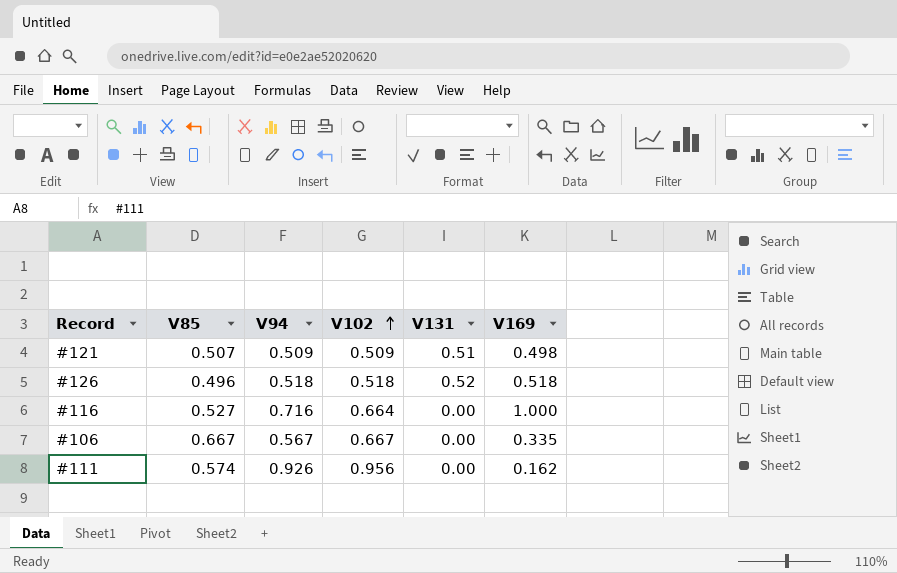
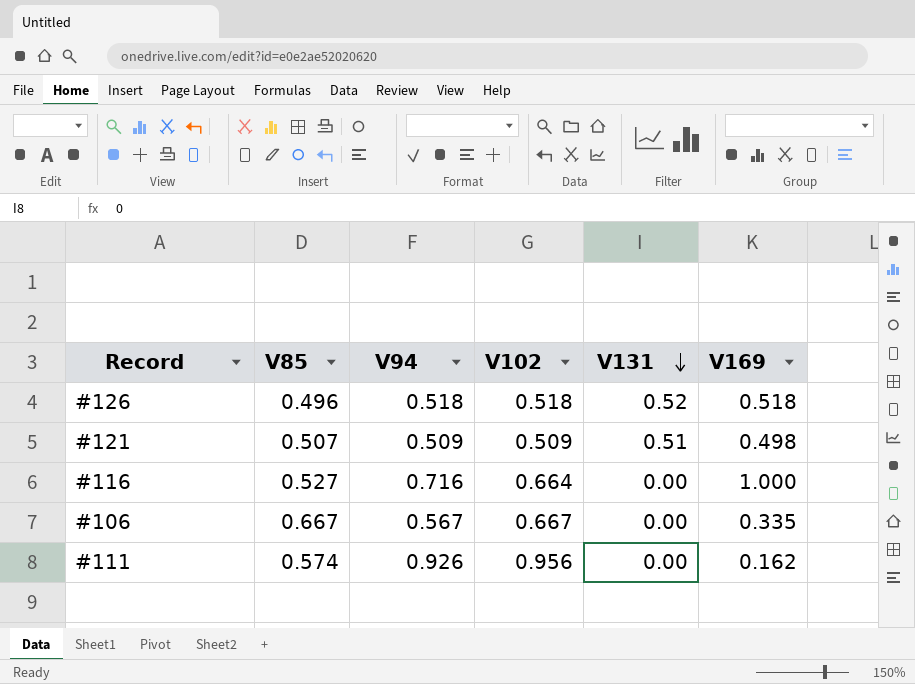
row order: V102 ascending -> V131 descending

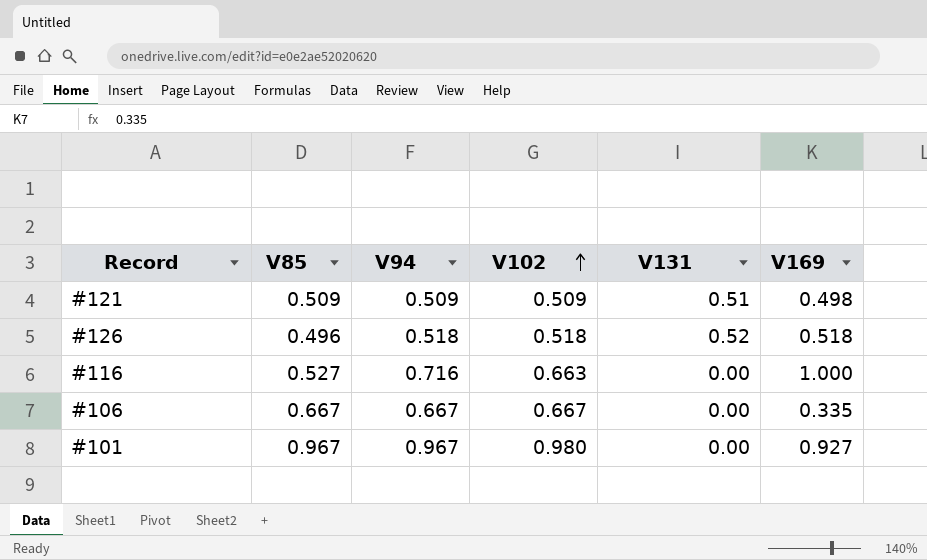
row order: V131 descending -> V102 ascending
row #111: 0.574 | 0.926 | 0.956 | 0.00 | 0.162 -> none
#121 | V85: 0.507 -> 0.509
#116 | V102: 0.664 -> 0.663
#106 | V94: 0.567 -> 0.667
row #101: none -> 0.967 | 0.967 | 0.980 | 0.00 | 0.927

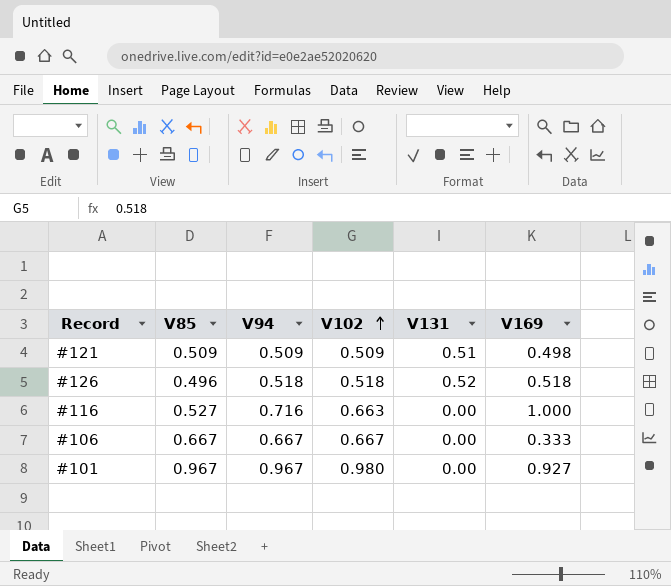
#106 | V169: 0.335 -> 0.333

